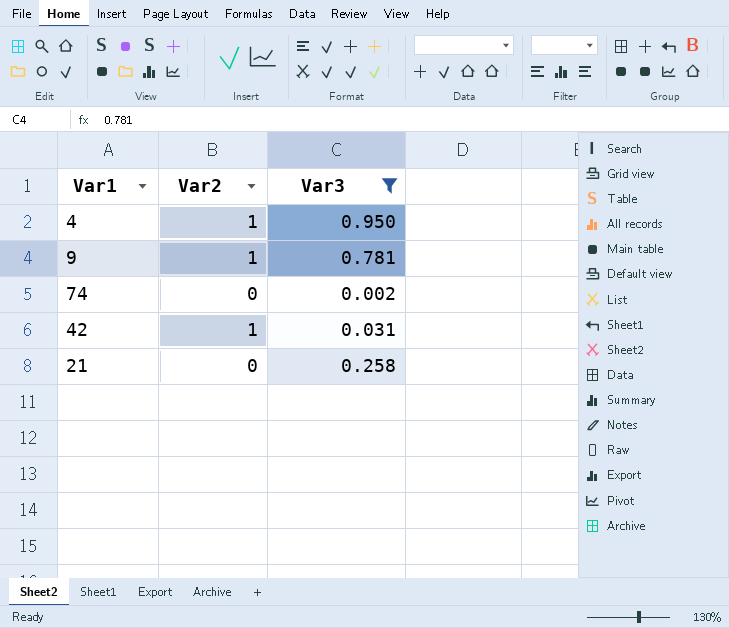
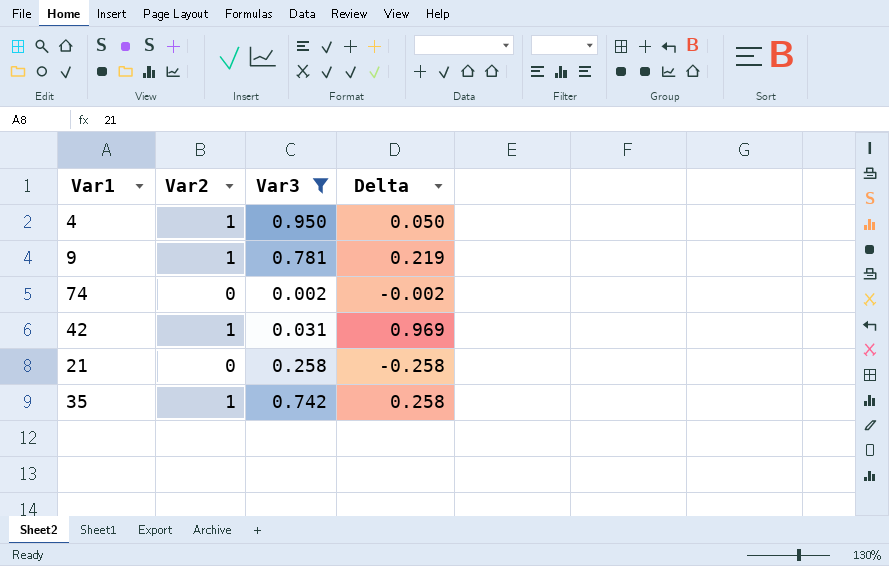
column Delta | formula: none -> [Var2] - [Var3]
row 35: none -> 1 | 0.742 | 0.258

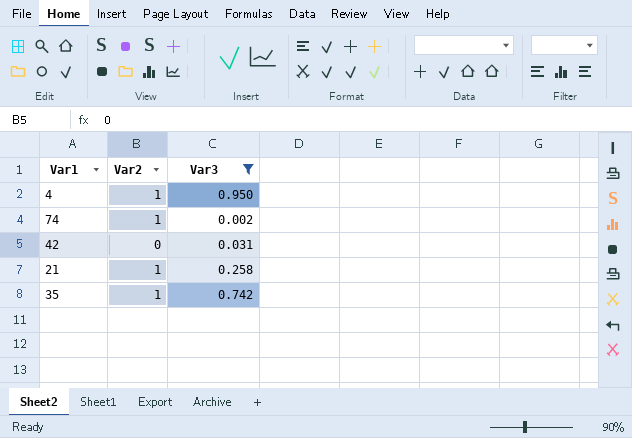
column Delta | formula: [Var2] - [Var3] -> none
row 9: 1 | 0.781 | 0.219 -> none
74 | Var2: 0 -> 1
42 | Var2: 1 -> 0
21 | Var2: 0 -> 1

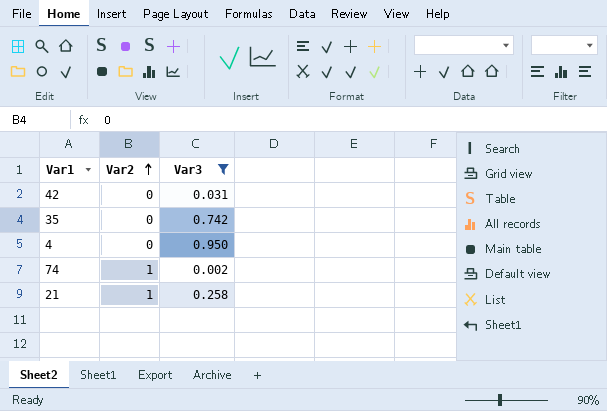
row order: none -> Var2 ascending
35 | Var2: 1 -> 0
4 | Var2: 1 -> 0

